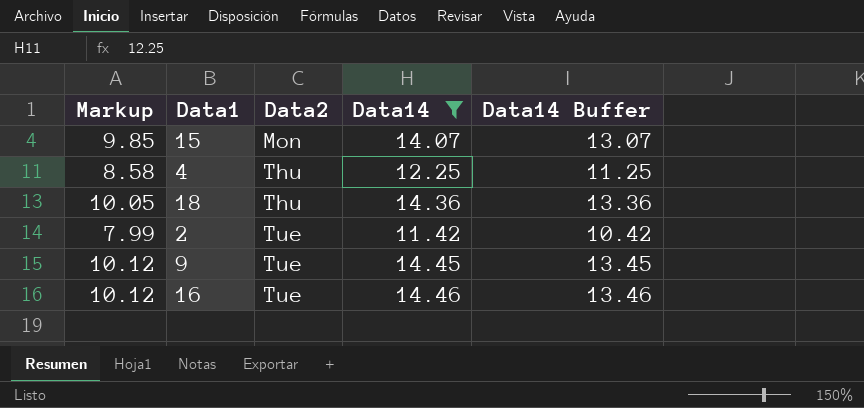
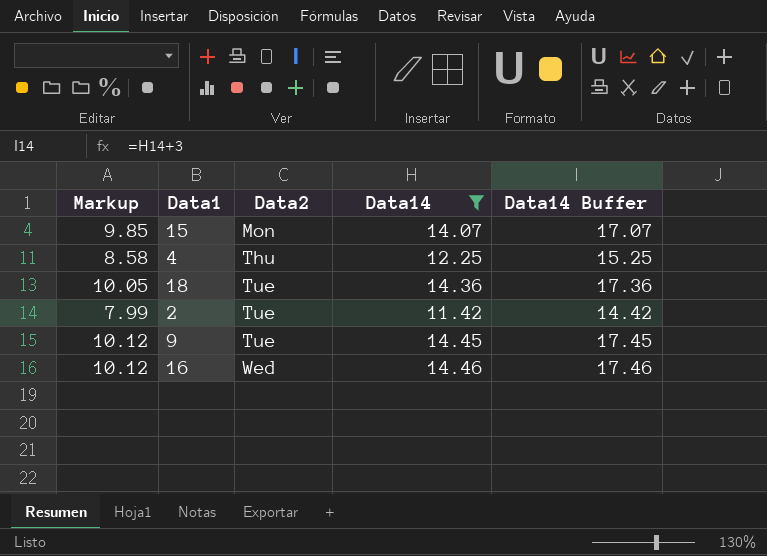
column Data14 Buffer | formula: [Data14] - 1 -> [Data14] + 3
18 | Data2: Thu -> Tue
16 | Data2: Tue -> Wed

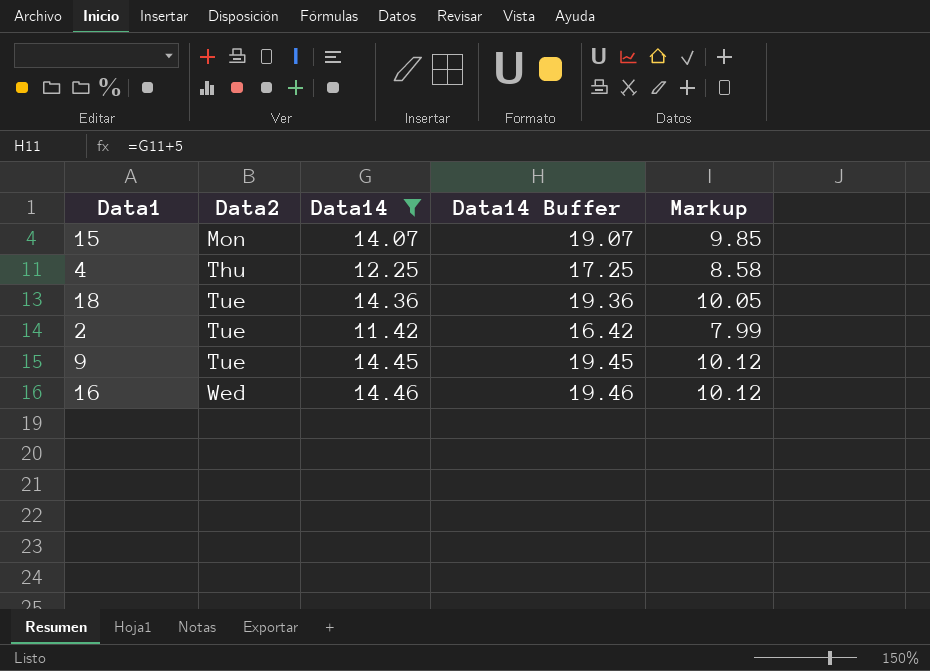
column Data14 Buffer | formula: [Data14] + 3 -> [Data14] + 5
column Markup | position: 1 -> 5

